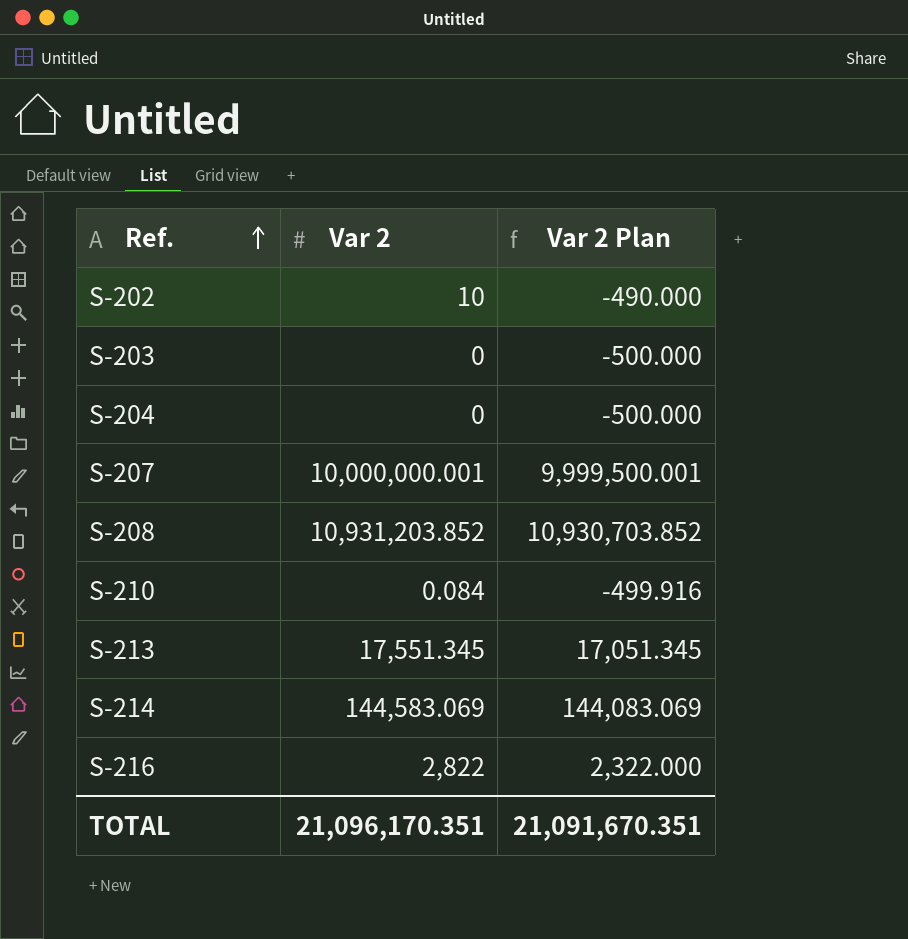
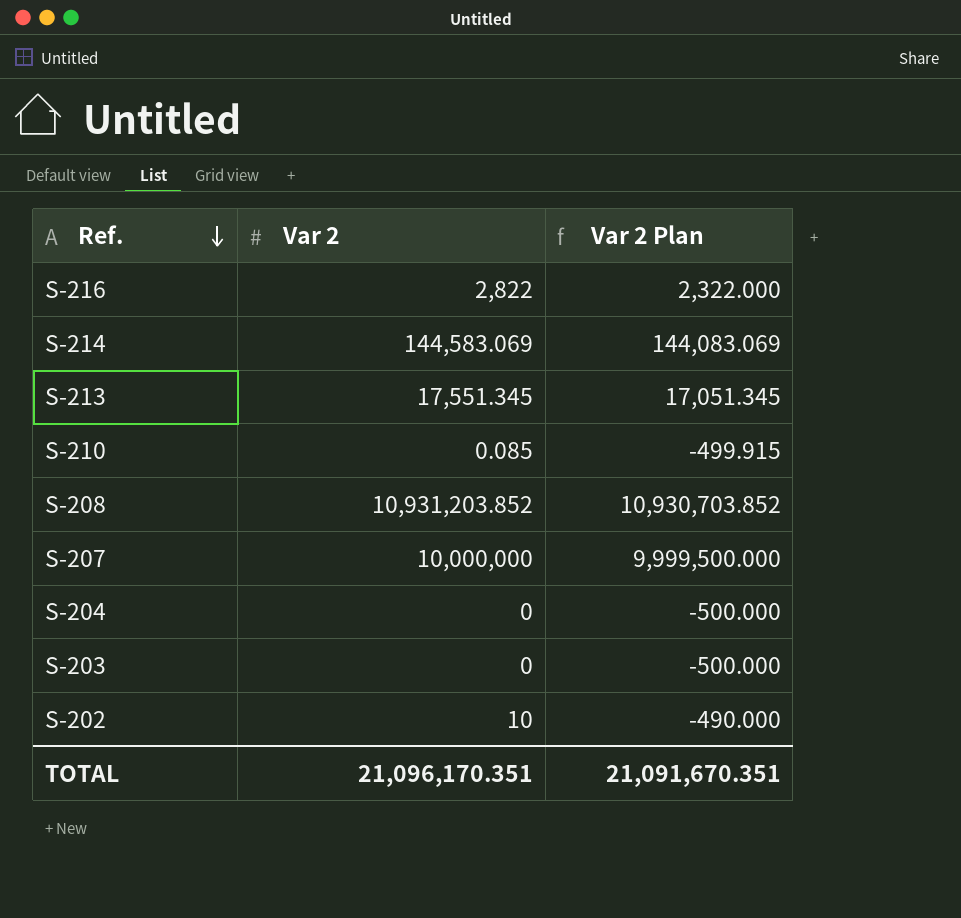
row order: Ref. ascending -> Ref. descending
S-210 | Var 2: 0.084 -> 0.085
S-210 | Var 2 Plan: -499.916 -> -499.915
S-207 | Var 2: 10,000,000.001 -> 10,000,000
S-207 | Var 2 Plan: 9,999,500.001 -> 9,999,500.000

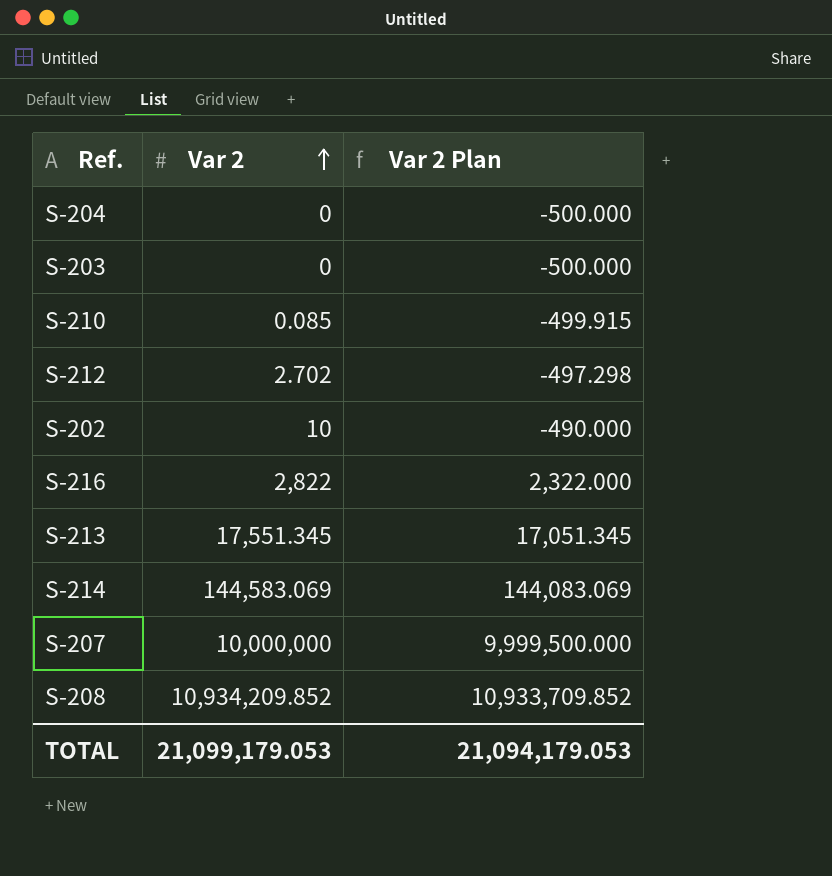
row order: Ref. descending -> Var 2 ascending
row S-212: none -> 2.702 | -497.298
S-208 | Var 2: 10,931,203.852 -> 10,934,209.852
S-208 | Var 2 Plan: 10,930,703.852 -> 10,933,709.852
TOTAL | Var 2: 21,096,170.351 -> 21,099,179.053
TOTAL | Var 2 Plan: 21,091,670.351 -> 21,094,179.053

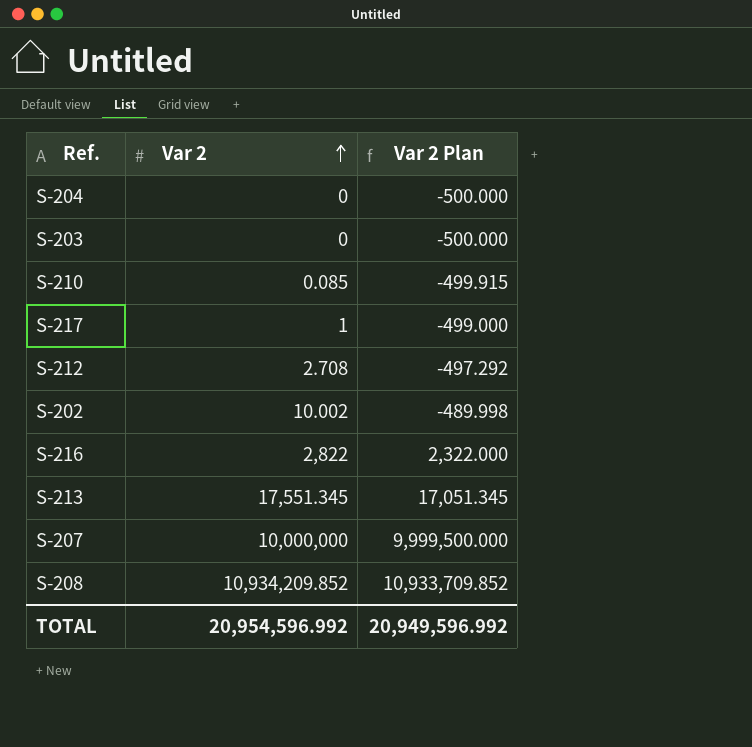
row S-214: 144,583.069 | 144,083.069 -> none
row S-217: none -> 1 | -499.000
S-212 | Var 2: 2.702 -> 2.708
S-212 | Var 2 Plan: -497.298 -> -497.292
S-202 | Var 2: 10 -> 10.002
S-202 | Var 2 Plan: -490.000 -> -489.998
TOTAL | Var 2: 21,099,179.053 -> 20,954,596.992
TOTAL | Var 2 Plan: 21,094,179.053 -> 20,949,596.992

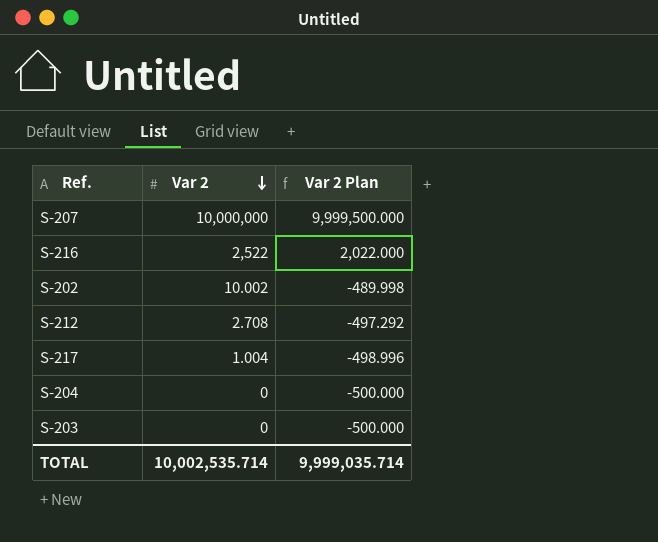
row order: Var 2 ascending -> Var 2 descending
row S-210: 0.085 | -499.915 -> none
row S-213: 17,551.345 | 17,051.345 -> none
row S-208: 10,934,209.852 | 10,933,709.852 -> none
S-216 | Var 2: 2,822 -> 2,522
S-216 | Var 2 Plan: 2,322.000 -> 2,022.000
S-217 | Var 2: 1 -> 1.004
S-217 | Var 2 Plan: -499.000 -> -498.996
TOTAL | Var 2: 20,954,596.992 -> 10,002,535.714
TOTAL | Var 2 Plan: 20,949,596.992 -> 9,999,035.714

